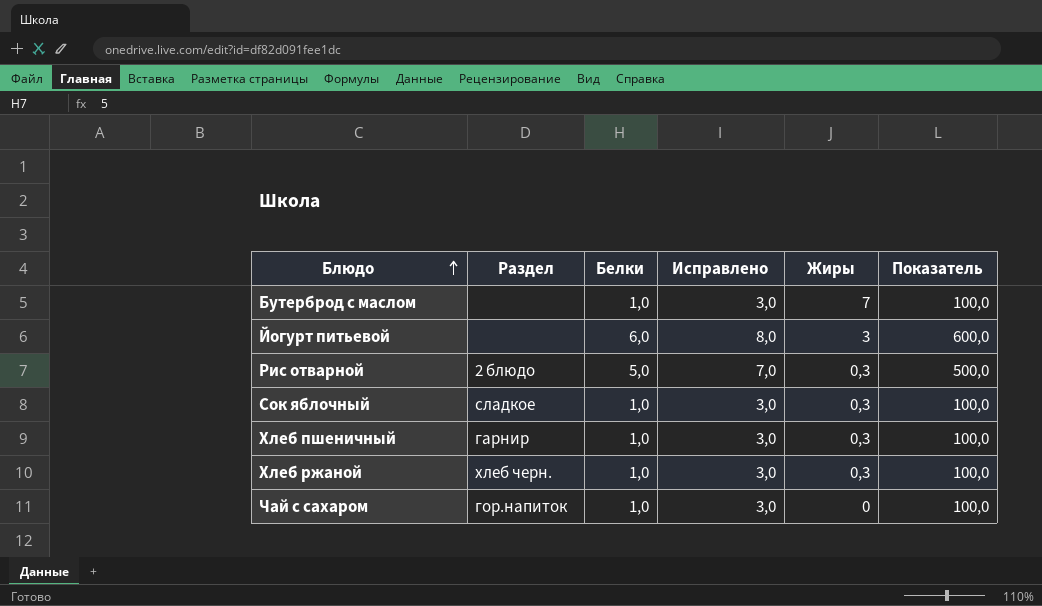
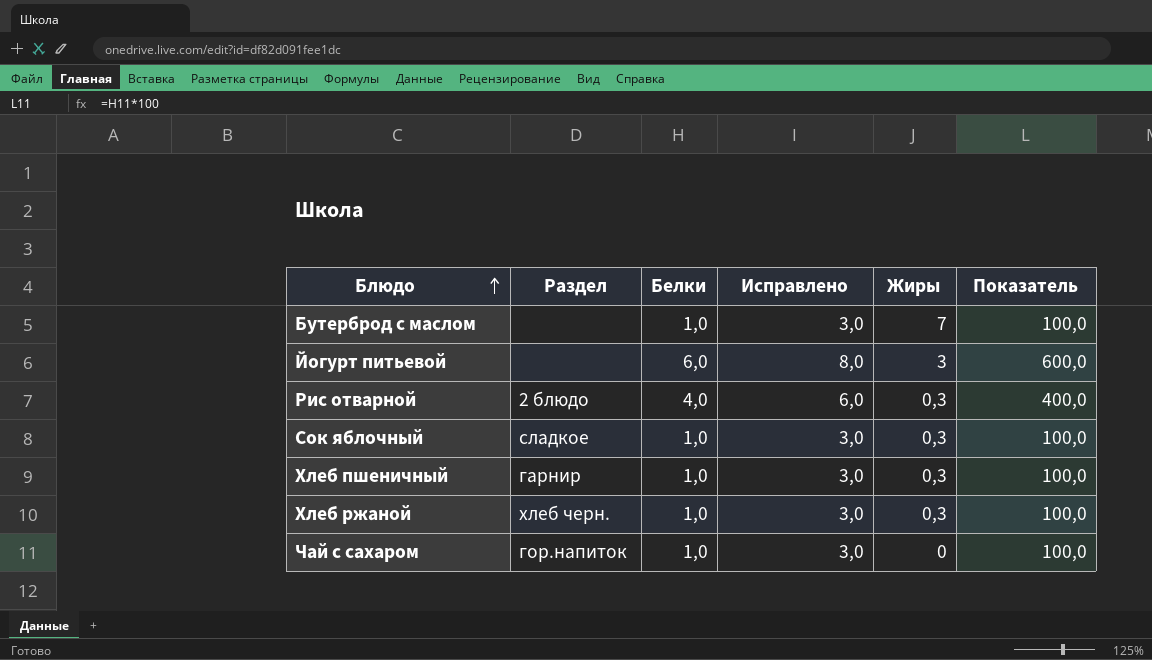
Рис отварной | Белки: 5,0 -> 4,0
Рис отварной | Исправлено: 7,0 -> 6,0
Рис отварной | Показатель: 500,0 -> 400,0

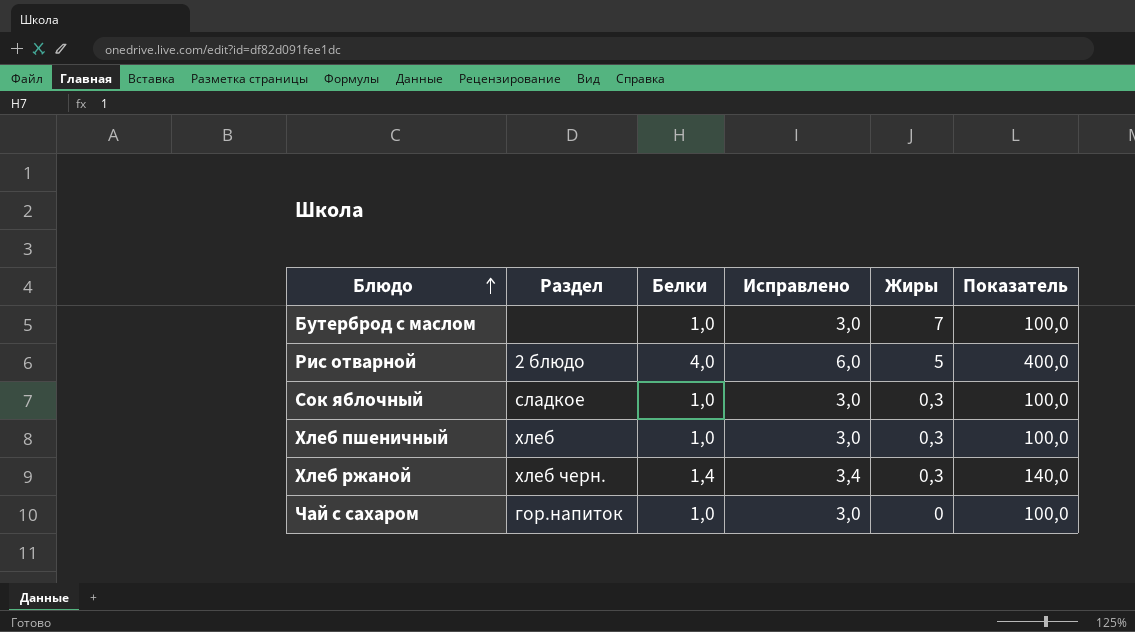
row Йогурт питьевой: none | 6,0 | 8,0 | 3 | 600,0 -> none
Рис отварной | Жиры: 0,3 -> 5
Хлеб пшеничный | Раздел: гарнир -> хлеб
Хлеб ржаной | Белки: 1,0 -> 1,4
Хлеб ржаной | Исправлено: 3,0 -> 3,4
Хлеб ржаной | Показатель: 100,0 -> 140,0

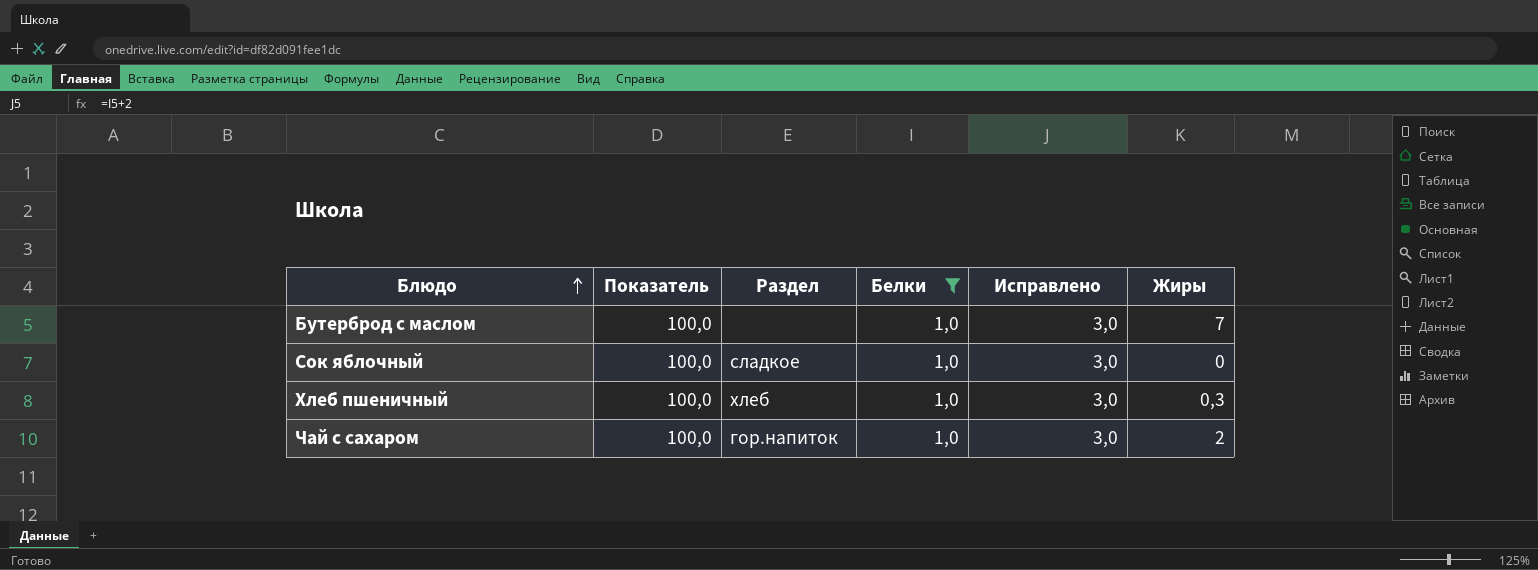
filter: none -> Белки = 1,0
column Показатель | position: 6 -> 2
Сок яблочный | Жиры: 0,3 -> 0
Чай с сахаром | Жиры: 0 -> 2

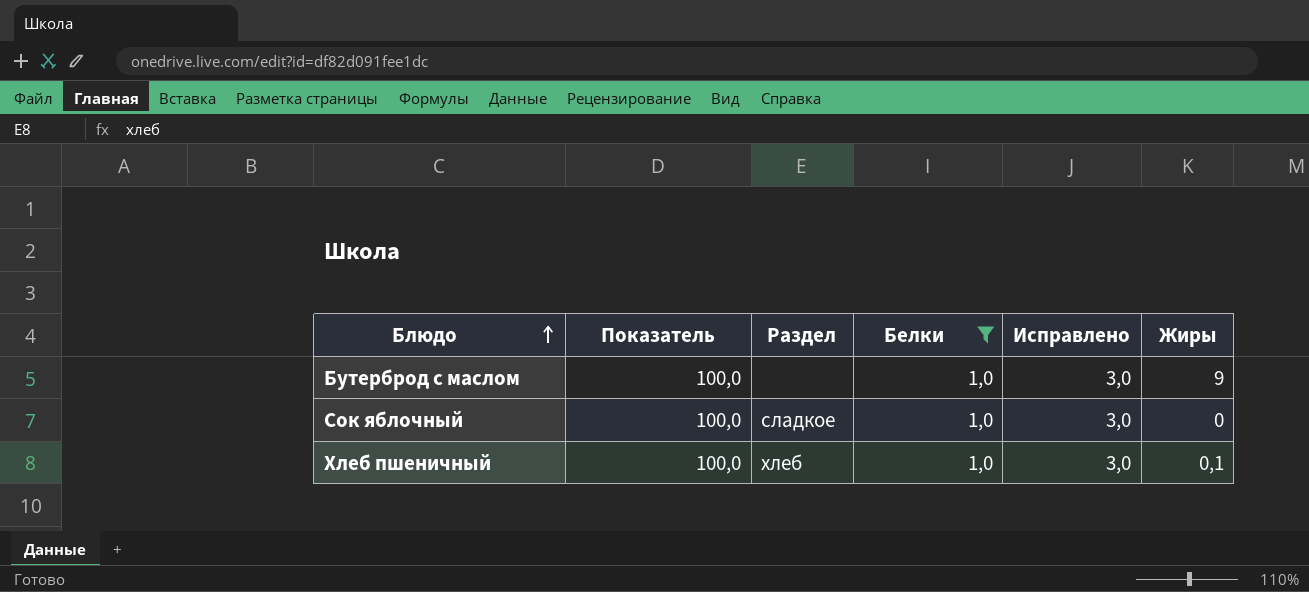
row Чай с сахаром: 100,0 | гор.напиток | 1,0 | 3,0 | 2 -> none
Бутерброд с маслом | Жиры: 7 -> 9
Хлеб пшеничный | Жиры: 0,3 -> 0,1

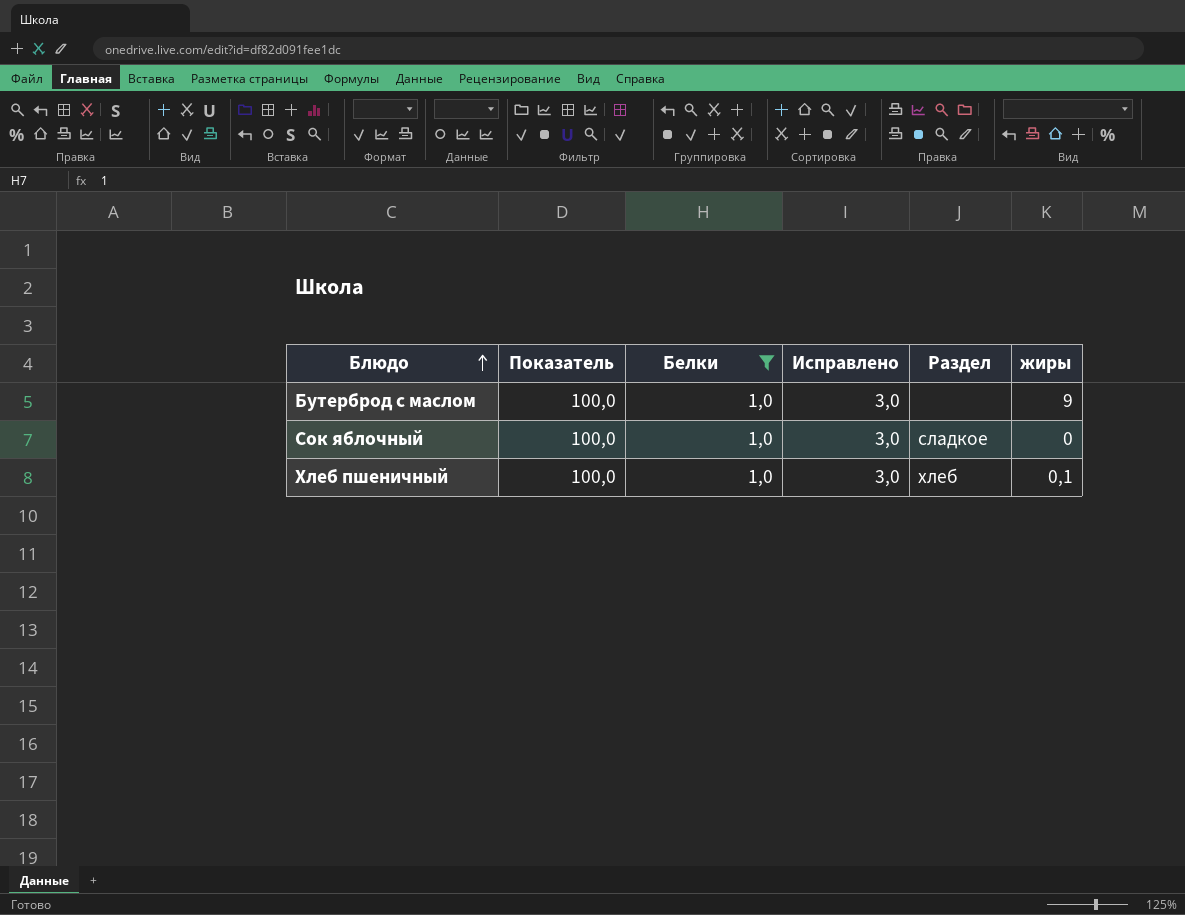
column Раздел | position: 3 -> 5
column name: Жиры -> жиры

